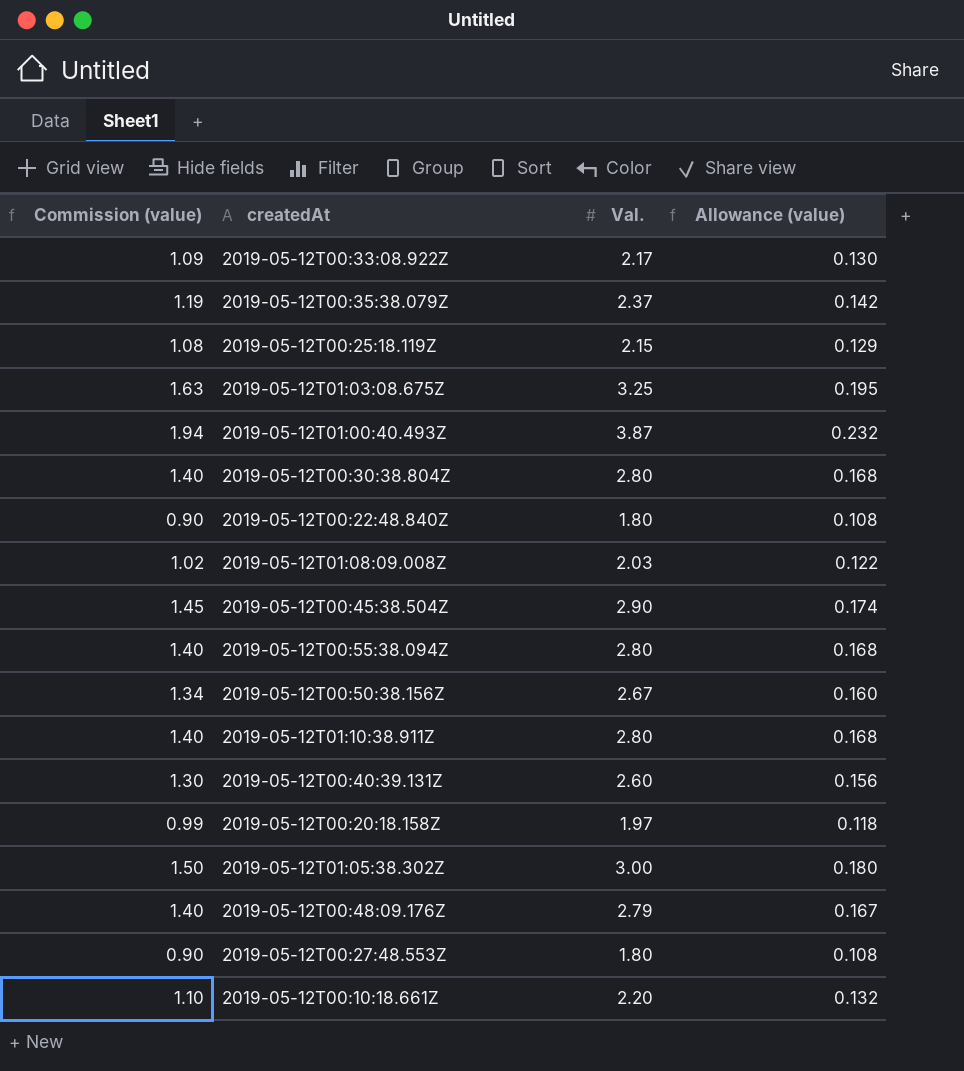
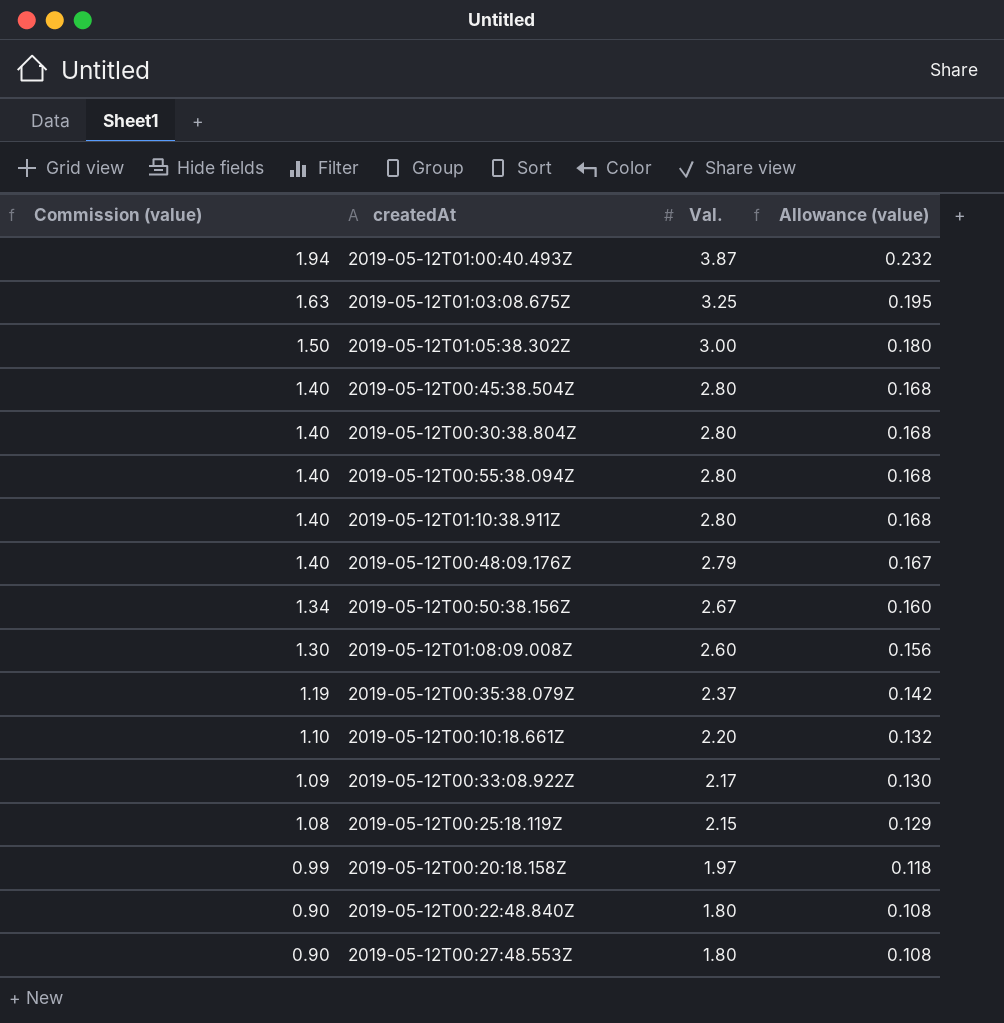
row order: none -> Commission (value) descending
row 2019-05-12T00:40:39.131Z: 1.30 | 2.60 | 0.156 -> none
2019-05-12T00:45:38.504Z | Commission (value): 1.45 -> 1.40
2019-05-12T00:45:38.504Z | Val.: 2.90 -> 2.80
2019-05-12T00:45:38.504Z | Allowance (value): 0.174 -> 0.168
2019-05-12T01:08:09.008Z | Commission (value): 1.02 -> 1.30
2019-05-12T01:08:09.008Z | Val.: 2.03 -> 2.60
2019-05-12T01:08:09.008Z | Allowance (value): 0.122 -> 0.156

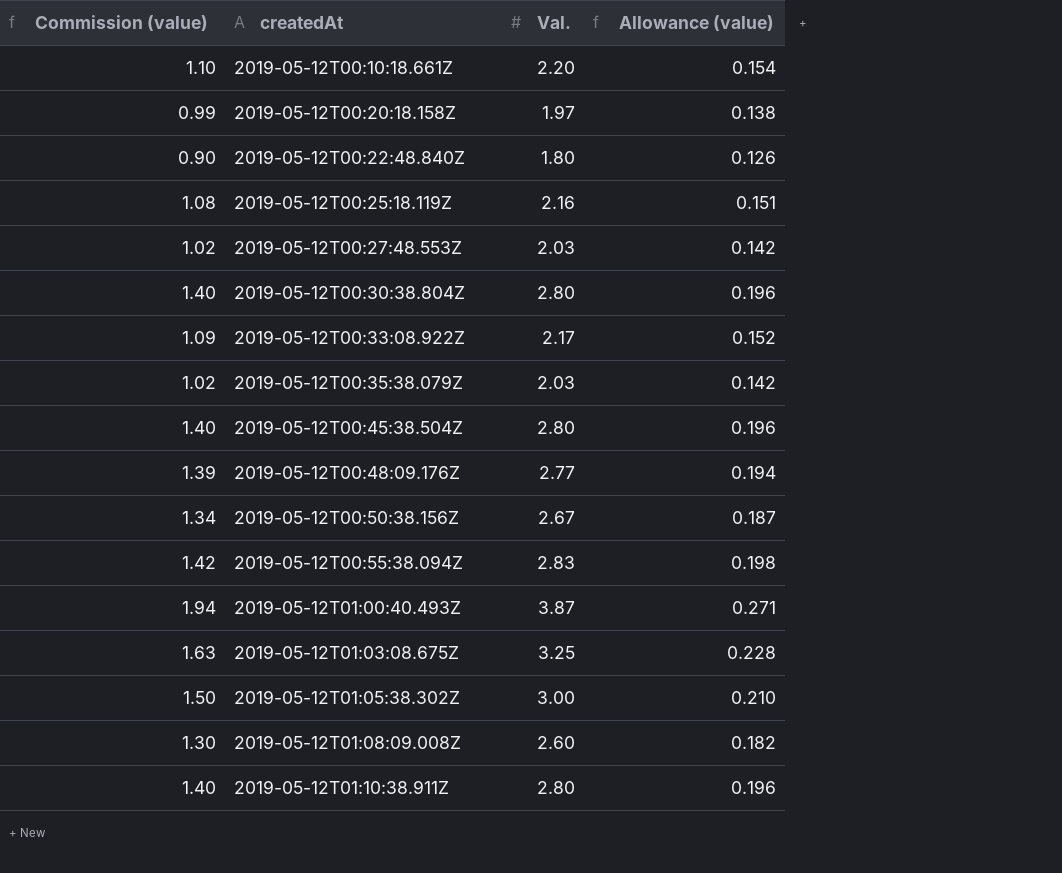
row order: Commission (value) descending -> createdAt ascending
column Allowance (value) | formula: [Val.] * 0.06 -> [Val.] * 0.07
2019-05-12T00:25:18.119Z | Val.: 2.15 -> 2.16
2019-05-12T00:27:48.553Z | Commission (value): 0.90 -> 1.02
2019-05-12T00:27:48.553Z | Val.: 1.80 -> 2.03
2019-05-12T00:35:38.079Z | Commission (value): 1.19 -> 1.02
2019-05-12T00:35:38.079Z | Val.: 2.37 -> 2.03
2019-05-12T00:48:09.176Z | Commission (value): 1.40 -> 1.39
2019-05-12T00:48:09.176Z | Val.: 2.79 -> 2.77
2019-05-12T00:55:38.094Z | Commission (value): 1.40 -> 1.42
2019-05-12T00:55:38.094Z | Val.: 2.80 -> 2.83

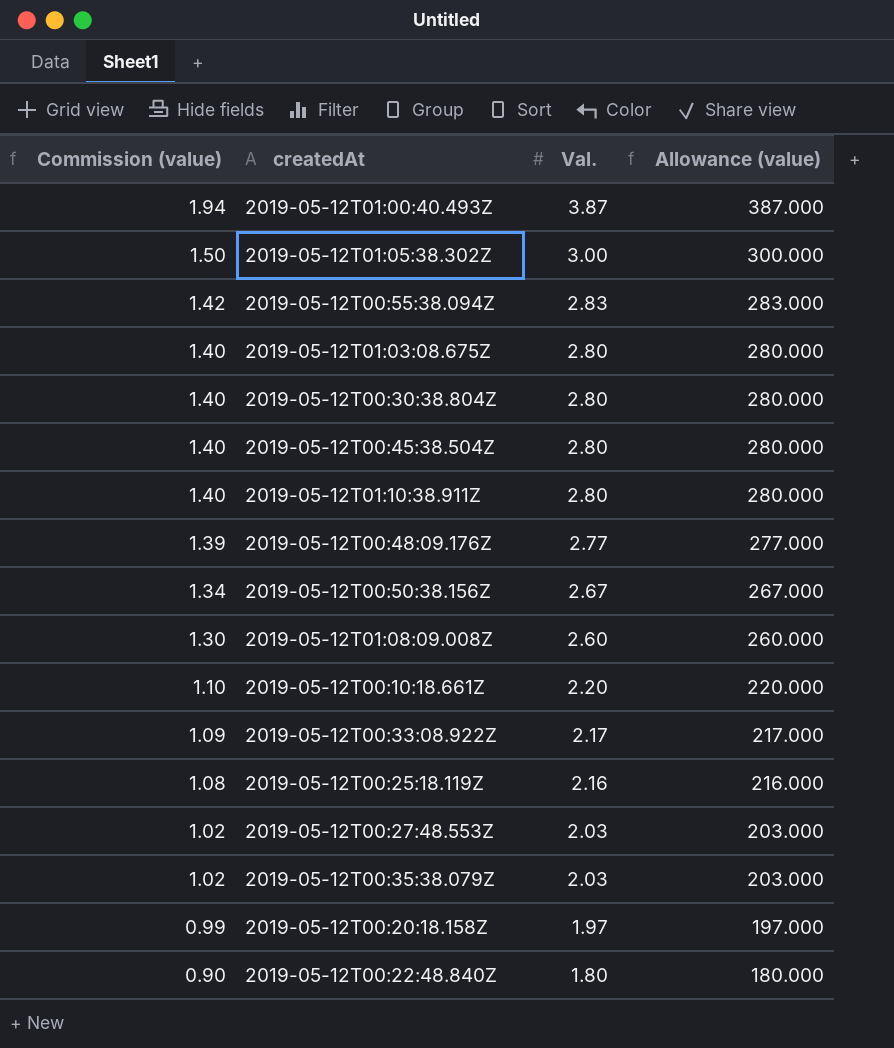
row order: createdAt ascending -> Commission (value) descending
column Allowance (value) | formula: [Val.] * 0.07 -> [Val.] * 100
2019-05-12T01:03:08.675Z | Commission (value): 1.63 -> 1.40
2019-05-12T01:03:08.675Z | Val.: 3.25 -> 2.80

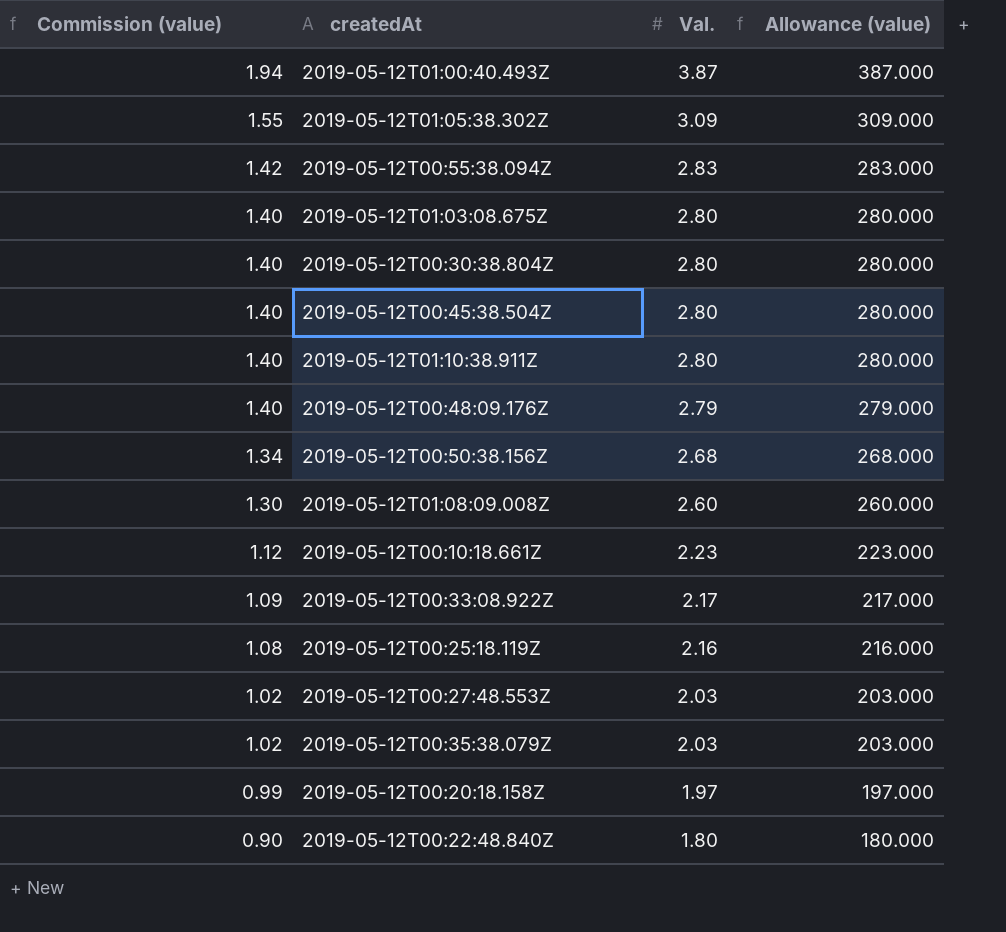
2019-05-12T01:05:38.302Z | Commission (value): 1.50 -> 1.55
2019-05-12T01:05:38.302Z | Val.: 3.00 -> 3.09
2019-05-12T01:05:38.302Z | Allowance (value): 300.000 -> 309.000
2019-05-12T00:48:09.176Z | Commission (value): 1.39 -> 1.40
2019-05-12T00:48:09.176Z | Val.: 2.77 -> 2.79
2019-05-12T00:48:09.176Z | Allowance (value): 277.000 -> 279.000
2019-05-12T00:50:38.156Z | Val.: 2.67 -> 2.68
2019-05-12T00:50:38.156Z | Allowance (value): 267.000 -> 268.000
2019-05-12T00:10:18.661Z | Commission (value): 1.10 -> 1.12
2019-05-12T00:10:18.661Z | Val.: 2.20 -> 2.23
2019-05-12T00:10:18.661Z | Allowance (value): 220.000 -> 223.000

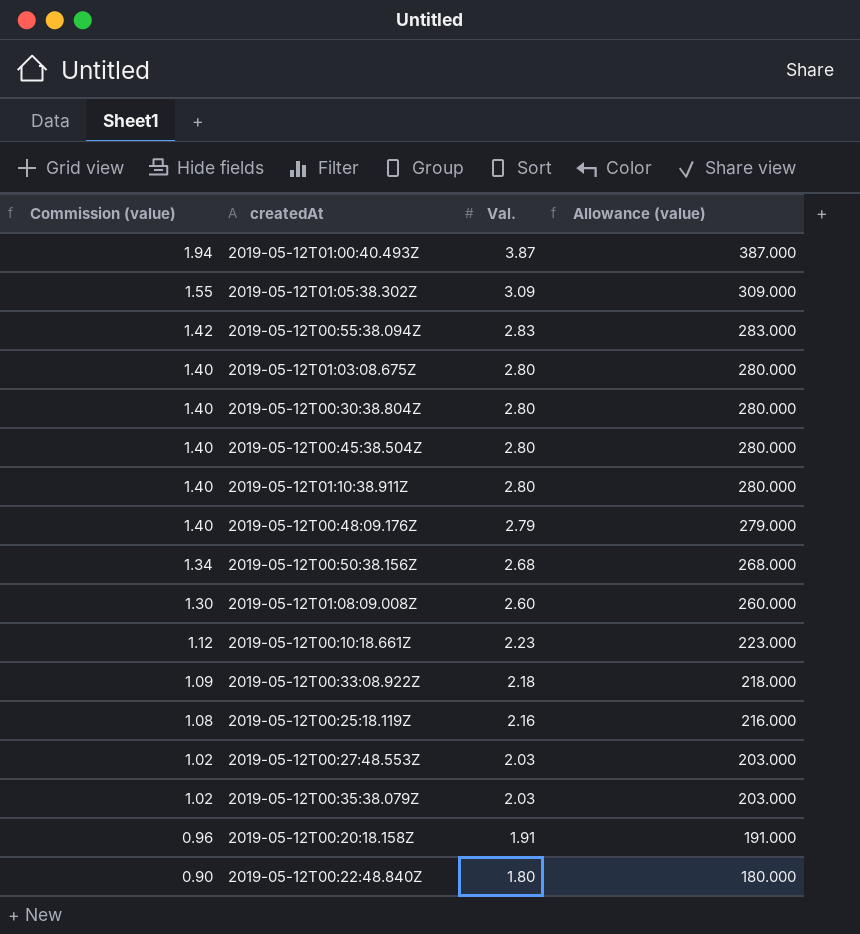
2019-05-12T00:33:08.922Z | Val.: 2.17 -> 2.18
2019-05-12T00:33:08.922Z | Allowance (value): 217.000 -> 218.000
2019-05-12T00:20:18.158Z | Commission (value): 0.99 -> 0.96
2019-05-12T00:20:18.158Z | Val.: 1.97 -> 1.91
2019-05-12T00:20:18.158Z | Allowance (value): 197.000 -> 191.000

